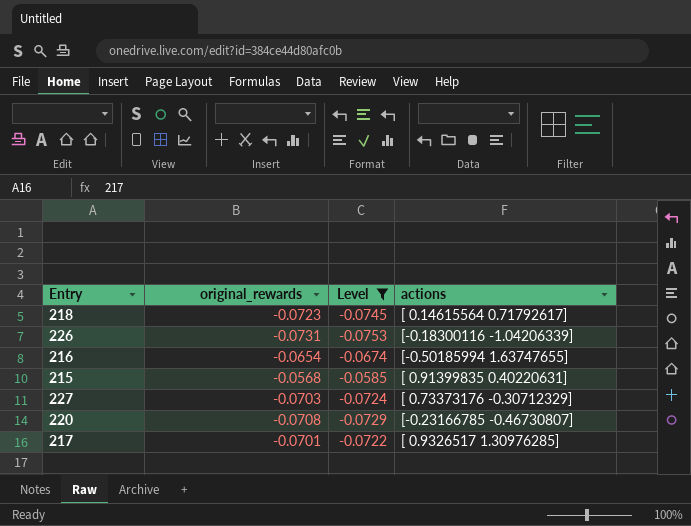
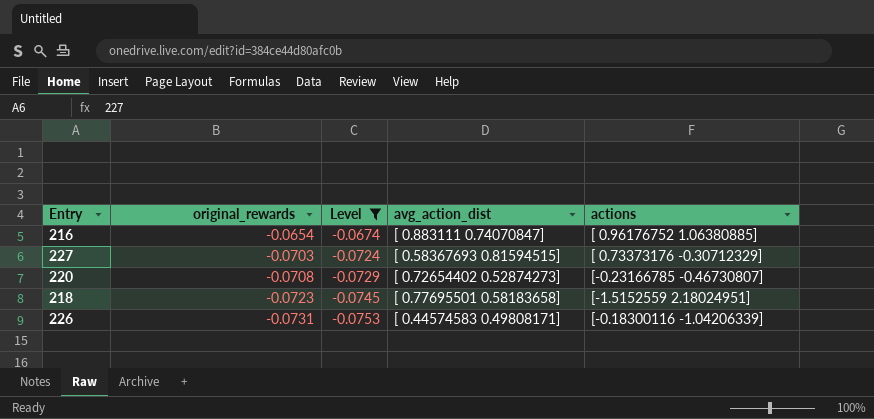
row order: none -> original_rewards descending
column avg_action_dist | position: none -> 4
row 215: -0.0568 | -0.0585 | [ 0.91399835 0.40220631] -> none
row 217: -0.0701 | -0.0722 | [ 0.9326517 1.30976285] -> none
216 | actions: [-0.50185994 1.63747655] -> [ 0.96176752 1.06380885]
218 | actions: [ 0.14615564 0.71792617] -> [-1.5152559 2.18024951]

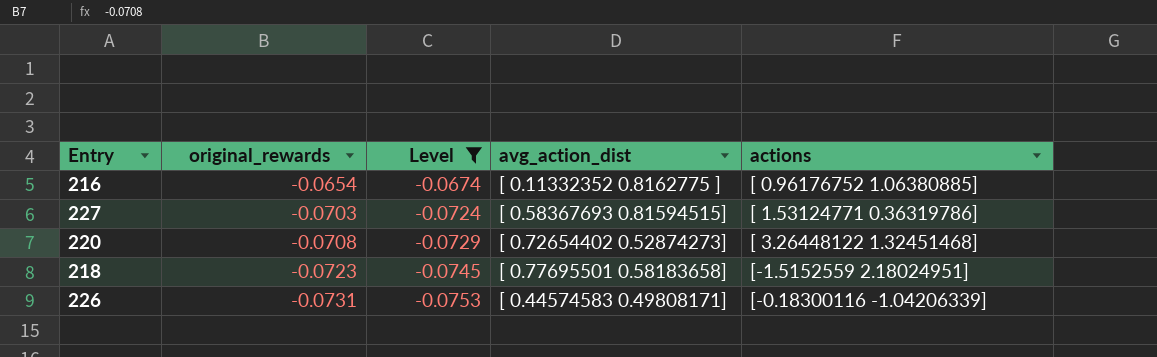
216 | avg_action_dist: [ 0.883111 0.74070847] -> [ 0.11332352 0.8162775 ]
227 | actions: [ 0.73373176 -0.30712329] -> [ 1.53124771 0.36319786]
220 | actions: [-0.23166785 -0.46730807] -> [ 3.26448122 1.32451468]

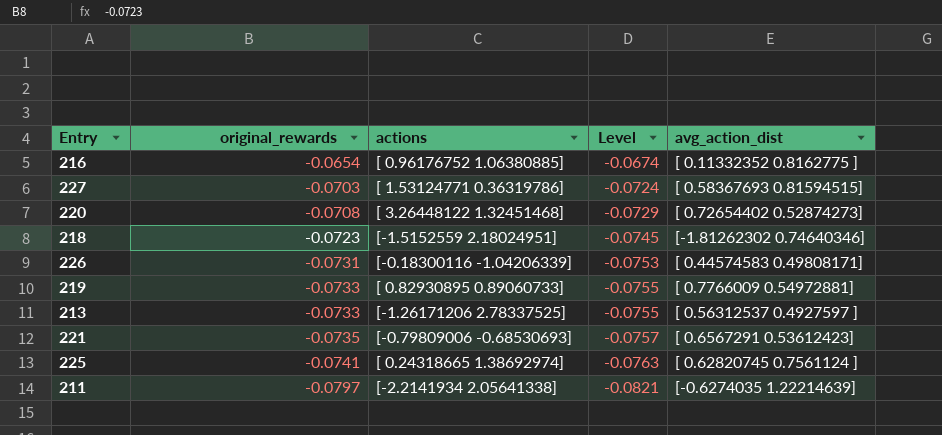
filter: Level >= -0.0753 -> none
column actions | position: 5 -> 3
218 | avg_action_dist: [ 0.77695501 0.58183658] -> [-1.81262302 0.74640346]

